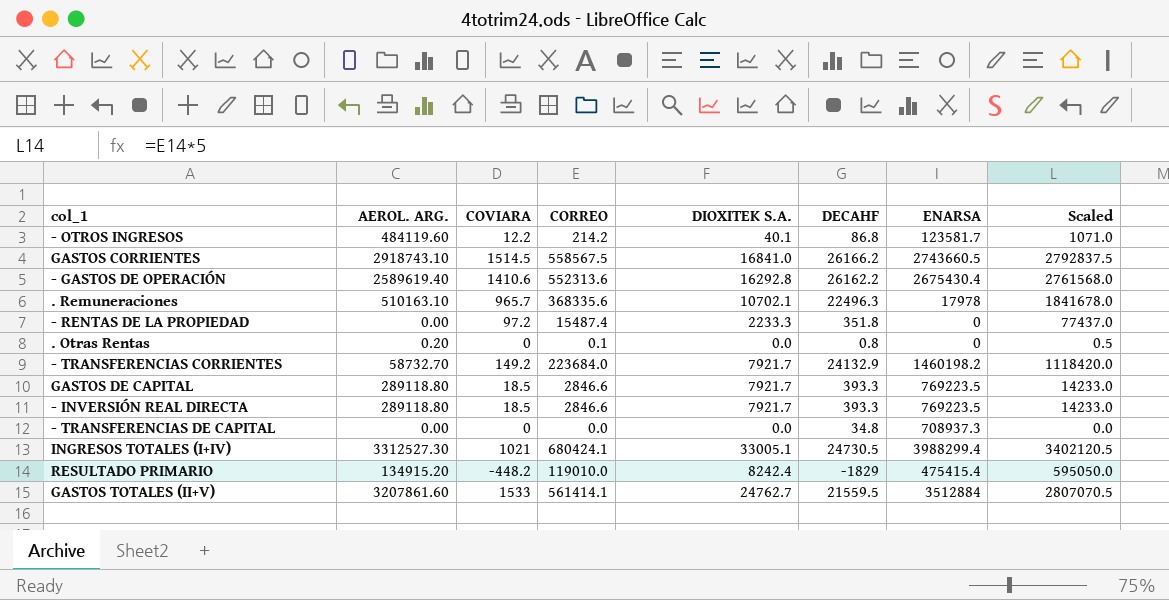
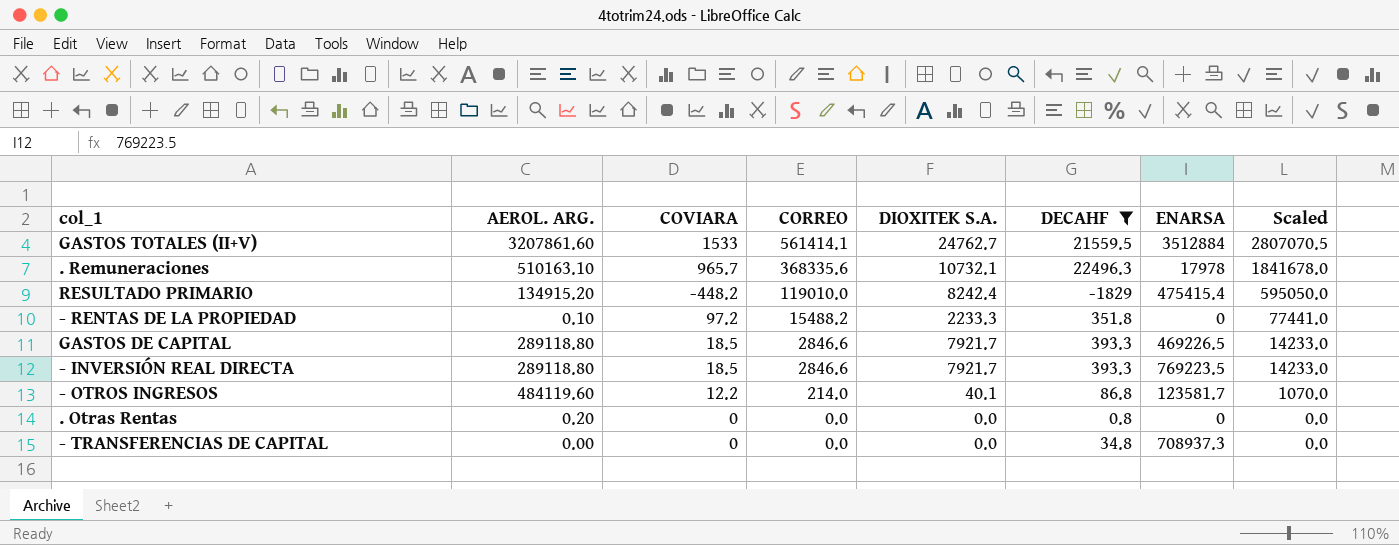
filter: none -> DECAHF <= 22496.3
row order: none -> CORREO descending
. Remuneraciones | DIOXITEK S.A.: 10702.1 -> 10732.1
- RENTAS DE LA PROPIEDAD | AEROL. ARG.: 0.00 -> 0.10
- RENTAS DE LA PROPIEDAD | CORREO: 15487.4 -> 15488.2
- RENTAS DE LA PROPIEDAD | Scaled: 77437.0 -> 77441.0
GASTOS DE CAPITAL | ENARSA: 769223.5 -> 469226.5
- OTROS INGRESOS | CORREO: 214.2 -> 214.0
- OTROS INGRESOS | Scaled: 1071.0 -> 1070.0
. Otras Rentas | CORREO: 0.1 -> 0.0
. Otras Rentas | Scaled: 0.5 -> 0.0

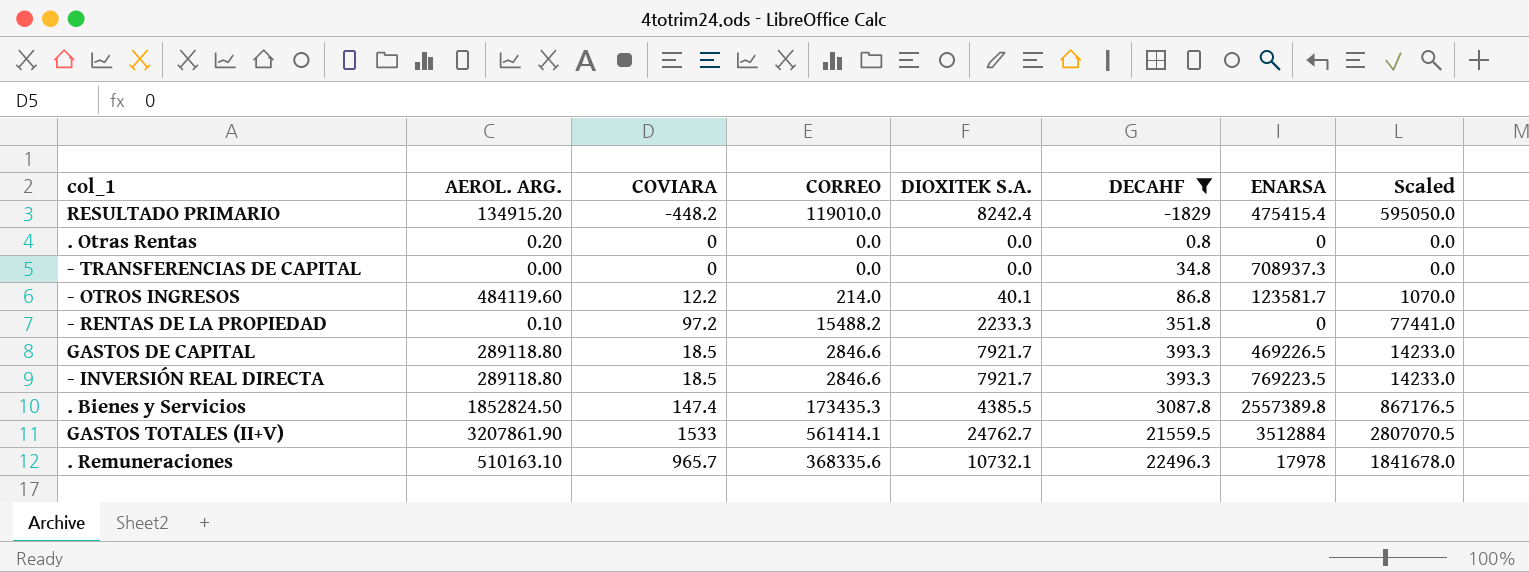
row order: CORREO descending -> DECAHF ascending
row . Bienes y Servicios: none -> 1852824.50 | 147.4 | 173435.3 | 4385.5 | 3087.8 | 2557389.8 | 867176.5
GASTOS TOTALES (II+V) | AEROL. ARG.: 3207861.60 -> 3207861.90

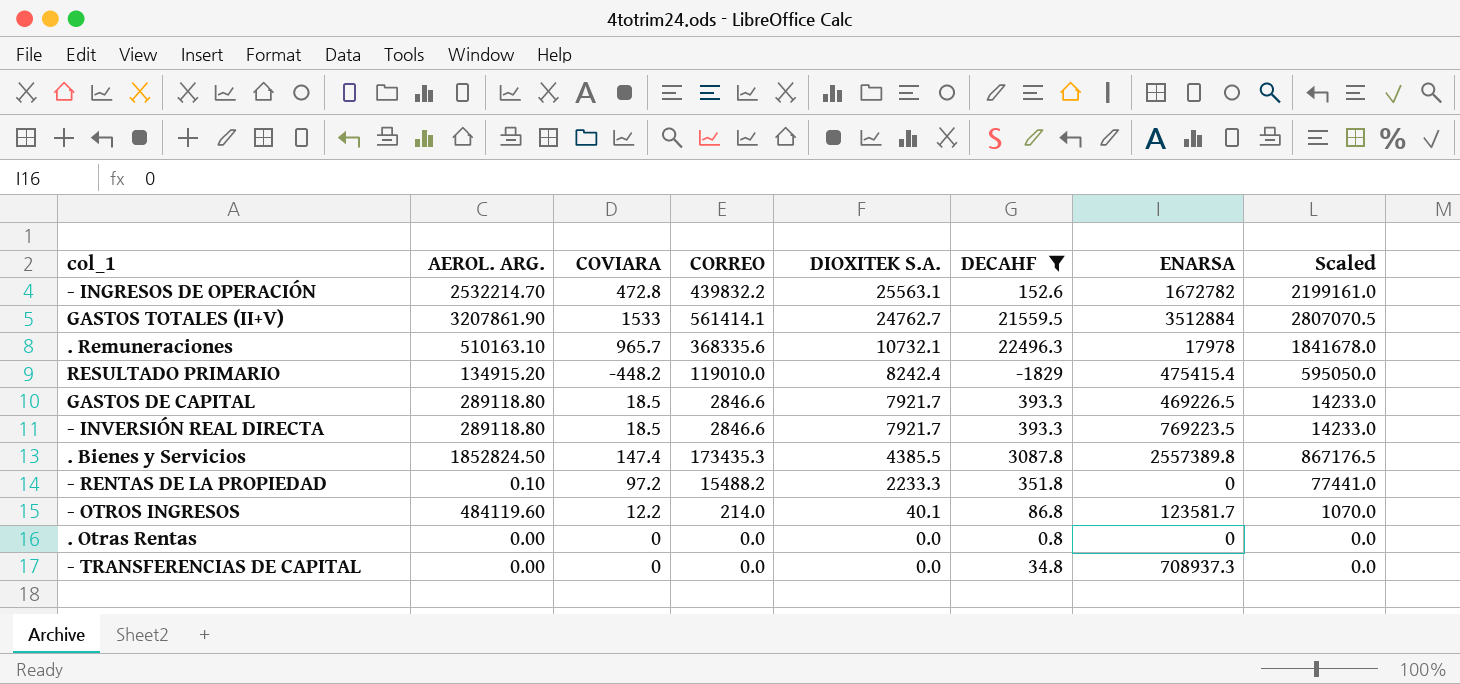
row order: DECAHF ascending -> DIOXITEK S.A. descending
row - INGRESOS DE OPERACIÓN: none -> 2532214.70 | 472.8 | 439832.2 | 25563.1 | 152.6 | 1672782 | 2199161.0
. Otras Rentas | AEROL. ARG.: 0.20 -> 0.00

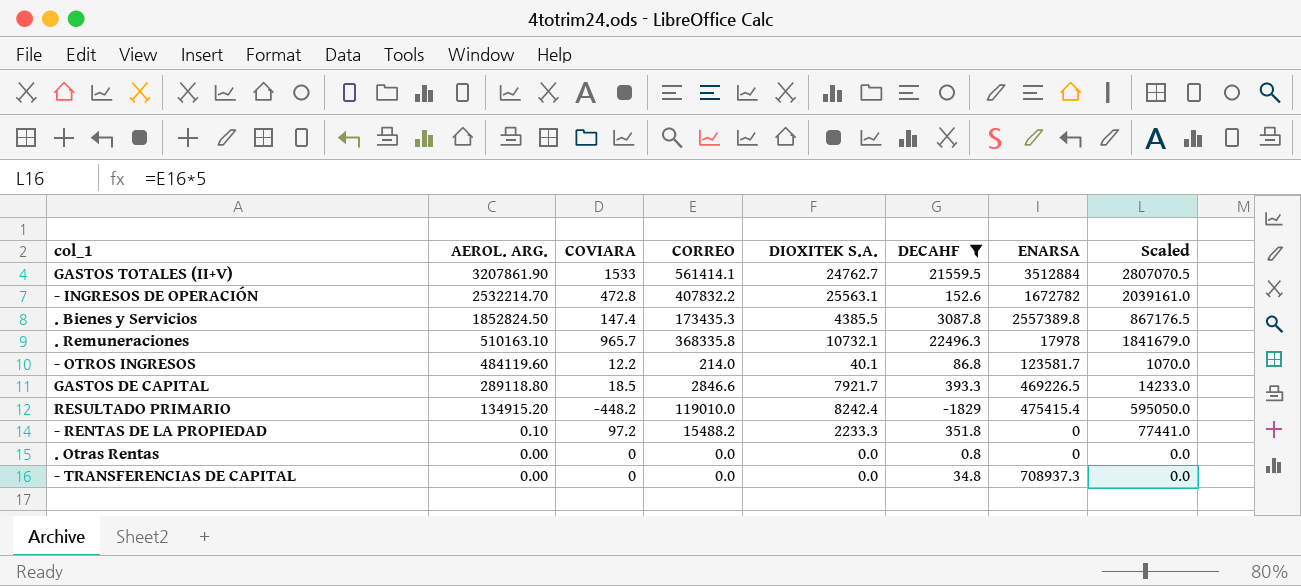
row order: DIOXITEK S.A. descending -> AEROL. ARG. descending
row - INVERSIÓN REAL DIRECTA: 289118.80 | 18.5 | 2846.6 | 7921.7 | 393.3 | 769223.5 | 14233.0 -> none
- INGRESOS DE OPERACIÓN | CORREO: 439832.2 -> 407832.2
- INGRESOS DE OPERACIÓN | Scaled: 2199161.0 -> 2039161.0
. Remuneraciones | CORREO: 368335.6 -> 368335.8
. Remuneraciones | Scaled: 1841678.0 -> 1841679.0

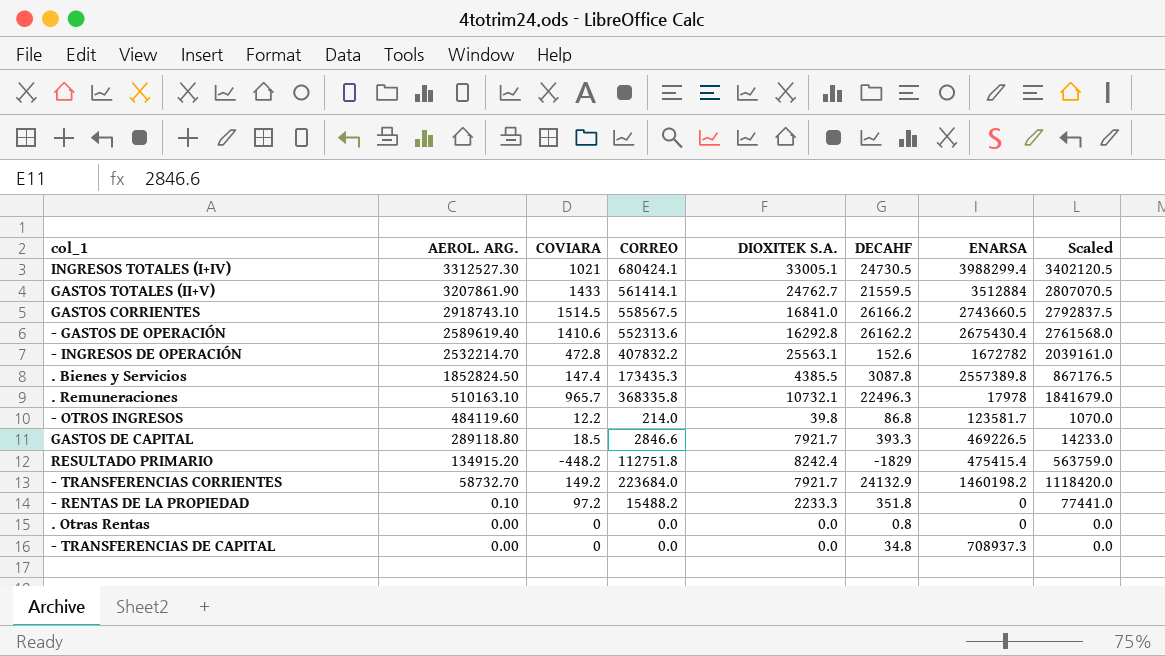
filter: DECAHF <= 22496.3 -> none
GASTOS TOTALES (II+V) | COVIARA: 1533 -> 1433
- OTROS INGRESOS | DIOXITEK S.A.: 40.1 -> 39.8
RESULTADO PRIMARIO | CORREO: 119010.0 -> 112751.8
RESULTADO PRIMARIO | Scaled: 595050.0 -> 563759.0

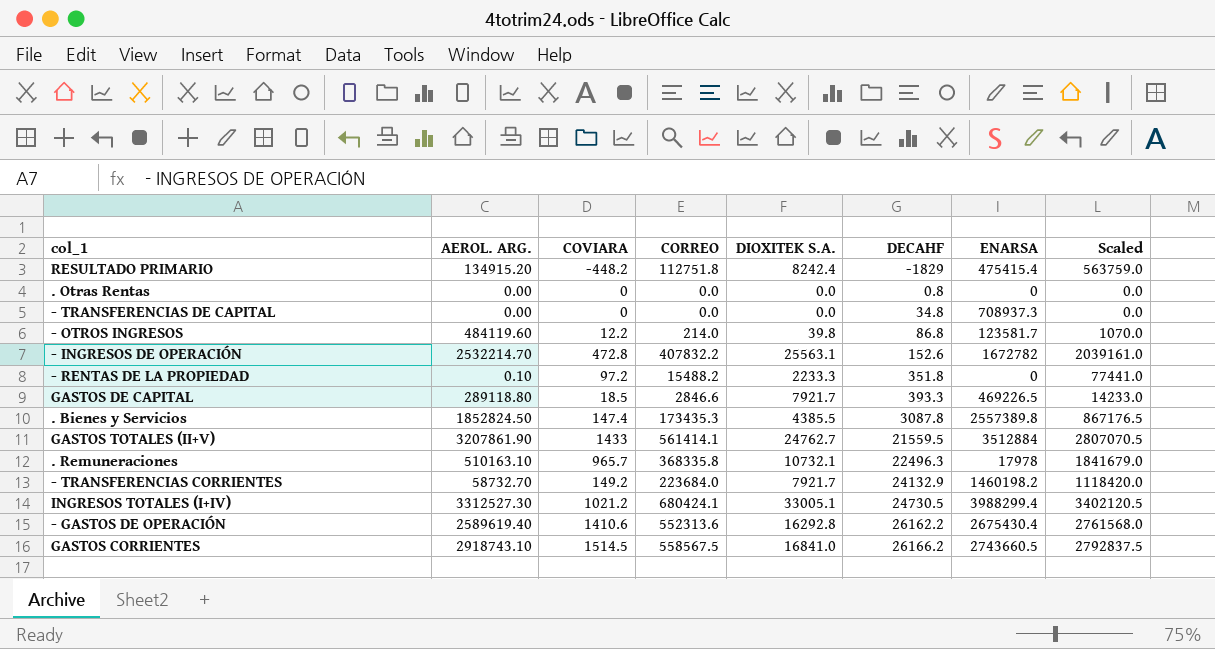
row order: AEROL. ARG. descending -> DECAHF ascending
INGRESOS TOTALES (I+IV) | COVIARA: 1021 -> 1021.2

